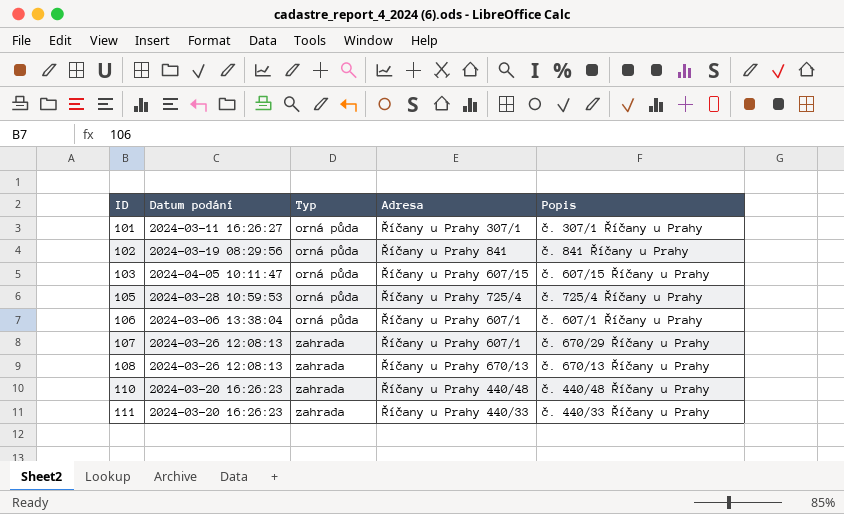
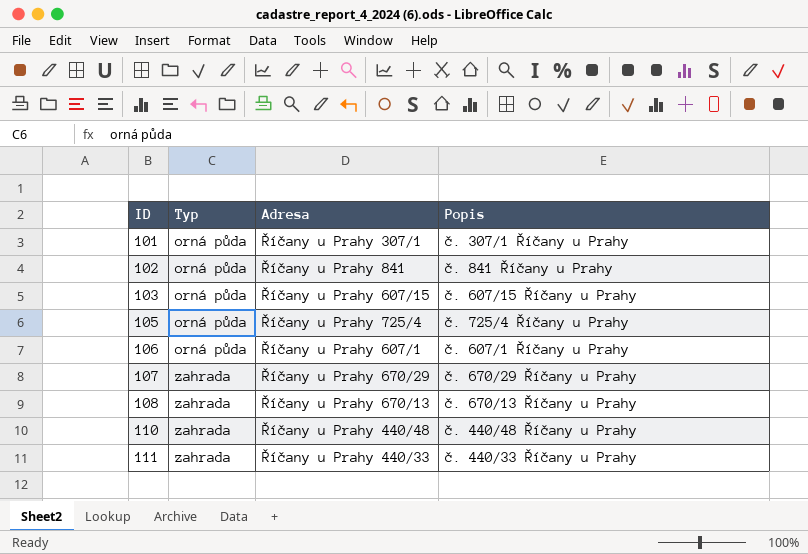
column Datum podání | position: 2 -> none
107 | Adresa: Říčany u Prahy 607/1 -> Říčany u Prahy 670/29

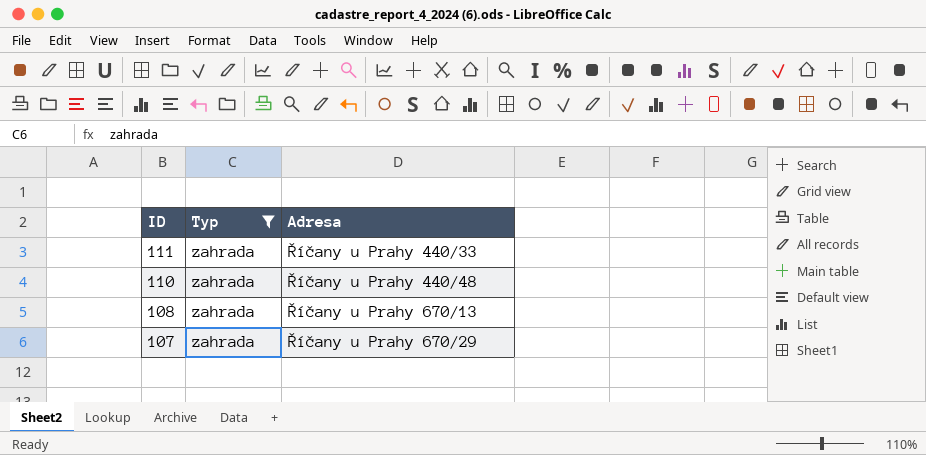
filter: none -> Typ = zahrada
row order: ID ascending -> ID descending
column Popis | position: 4 -> none

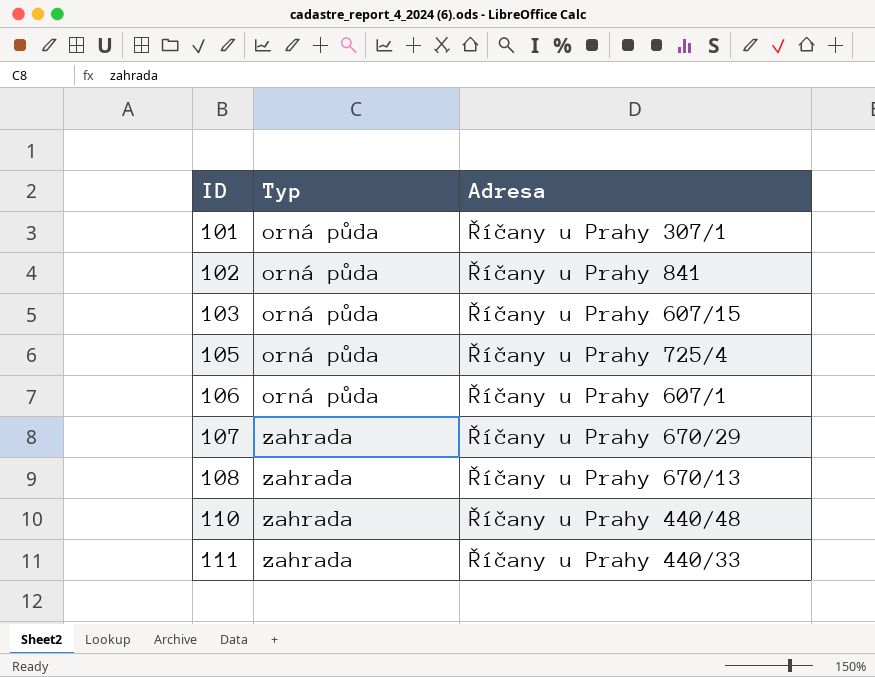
filter: Typ = zahrada -> none
row order: ID descending -> ID ascending

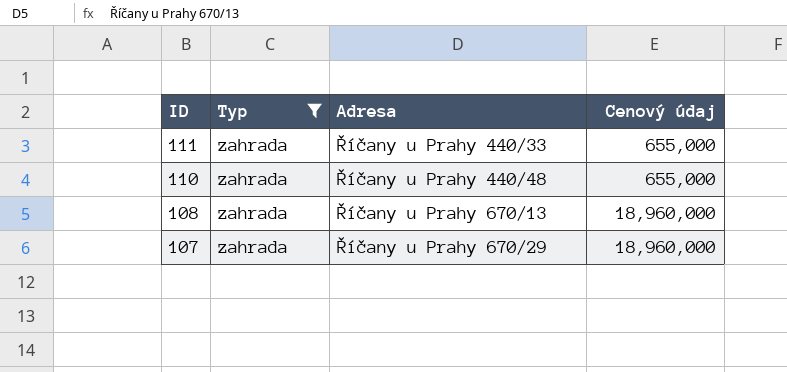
filter: none -> Typ = zahrada
row order: ID ascending -> ID descending
column Cenový údaj | position: none -> 4

